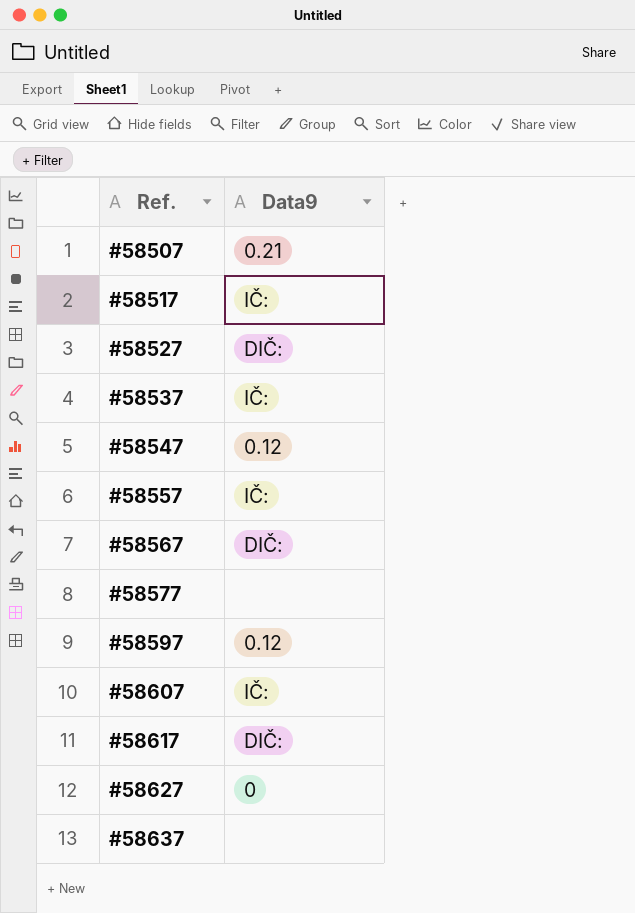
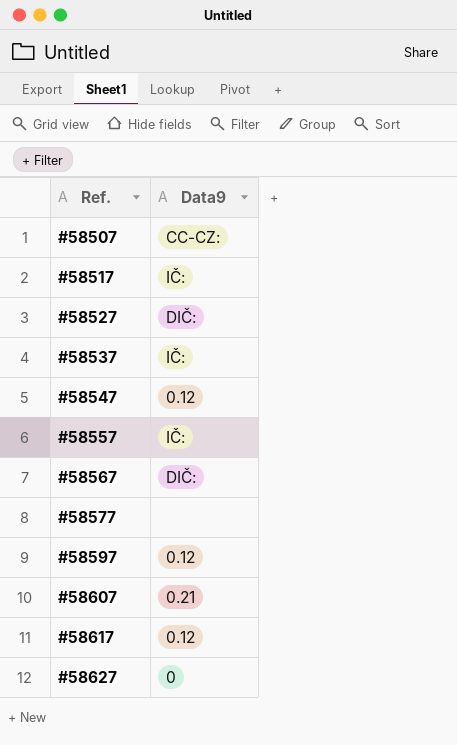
row #58637: none -> none
#58507 | Data9: 0.21 -> CC-CZ:
#58607 | Data9: IČ: -> 0.21
#58617 | Data9: DIČ: -> 0.12

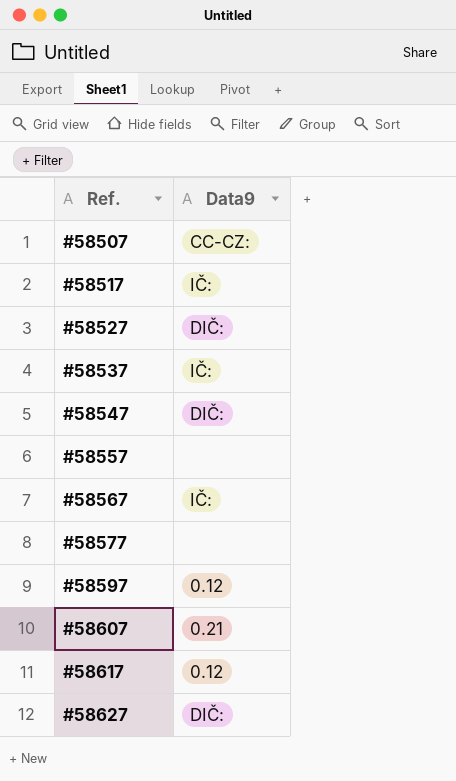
#58547 | Data9: 0.12 -> DIČ:
#58557 | Data9: IČ: -> none
#58567 | Data9: DIČ: -> IČ:
#58627 | Data9: 0 -> DIČ:

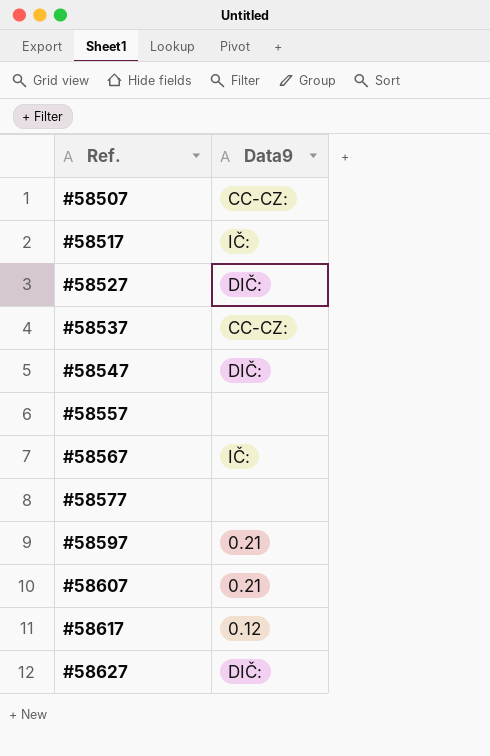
#58537 | Data9: IČ: -> CC-CZ:
#58597 | Data9: 0.12 -> 0.21

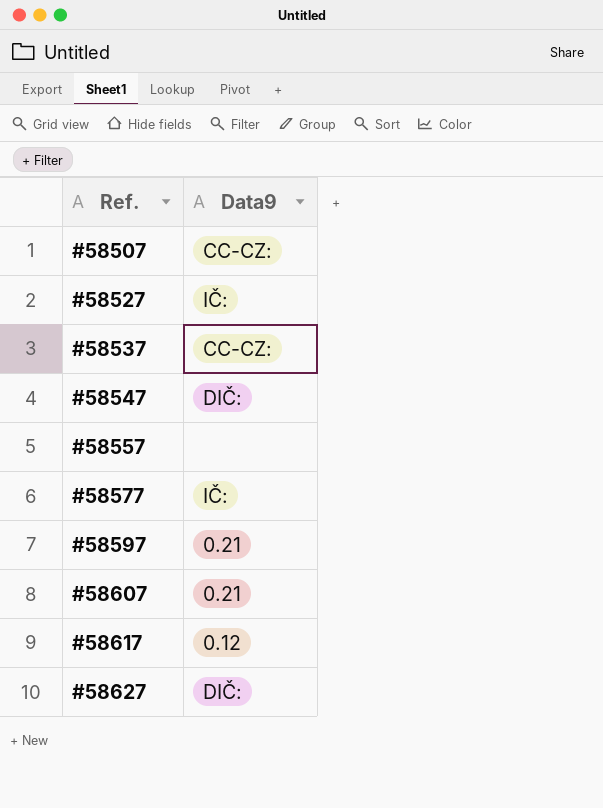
row #58517: IČ: -> none
row #58567: IČ: -> none
#58527 | Data9: DIČ: -> IČ:
#58577 | Data9: none -> IČ:

